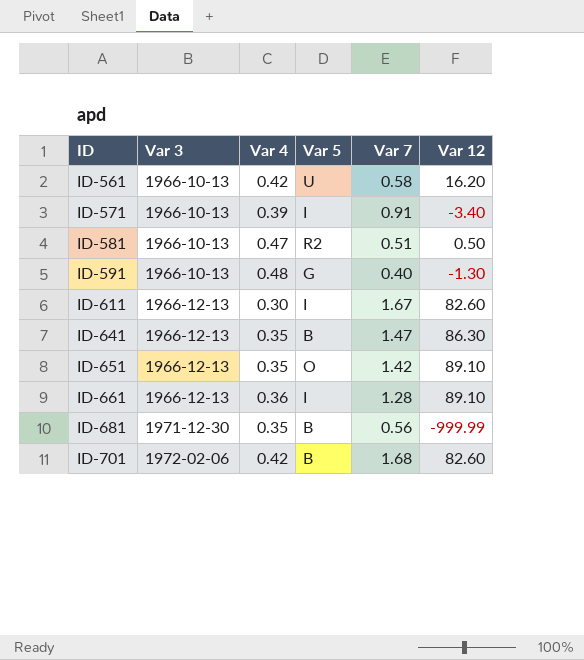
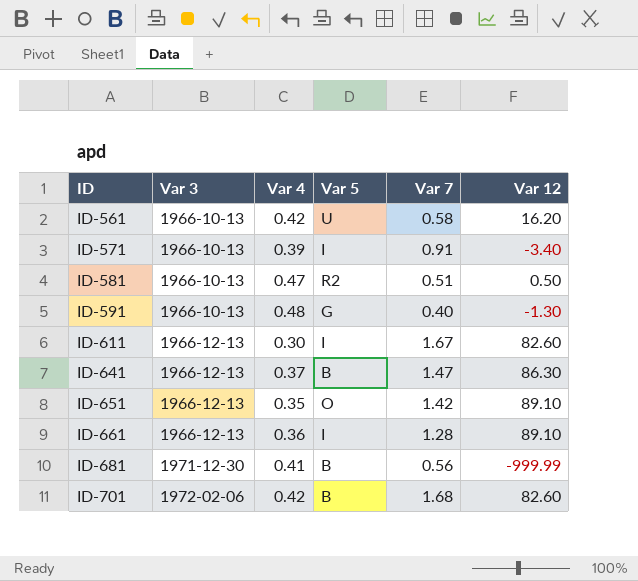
ID-641 | Var 4: 0.35 -> 0.37
ID-681 | Var 4: 0.35 -> 0.41

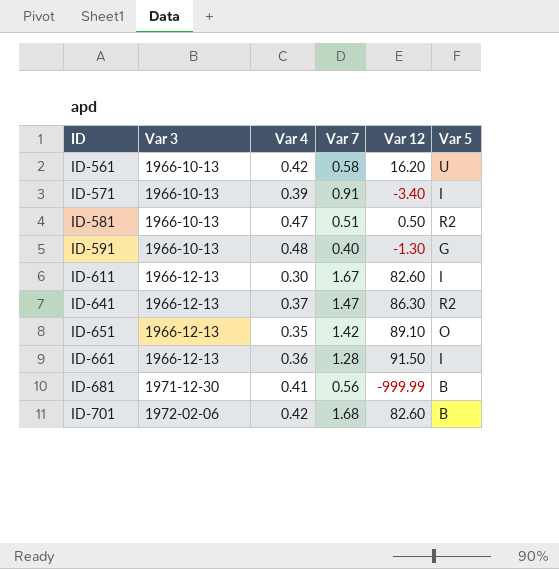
column Var 5 | position: 4 -> 6
ID-641 | Var 5: B -> R2
ID-661 | Var 12: 89.10 -> 91.50

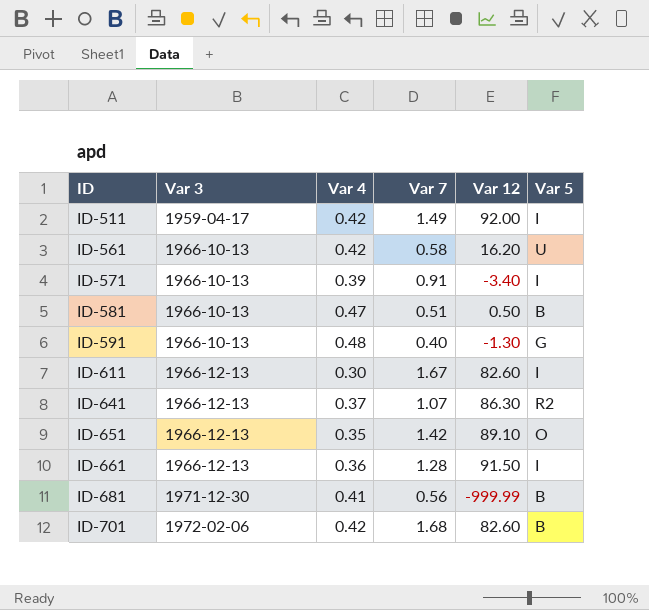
row ID-511: none -> 1959-04-17 | 0.42 | 1.49 | 92.00 | I
ID-581 | Var 5: R2 -> B
ID-641 | Var 7: 1.47 -> 1.07

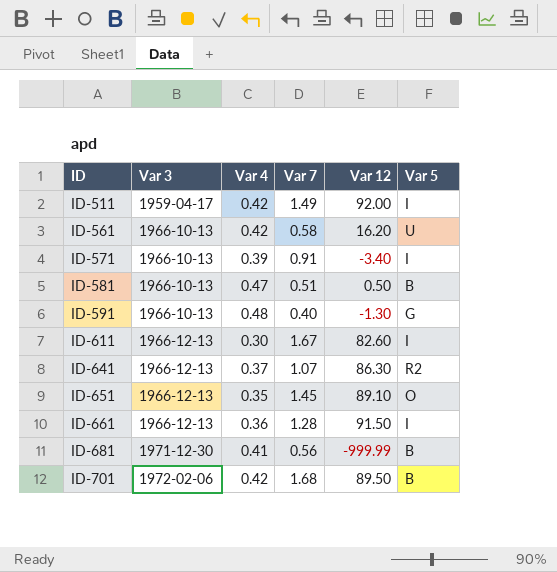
ID-651 | Var 7: 1.42 -> 1.45
ID-701 | Var 12: 82.60 -> 89.50

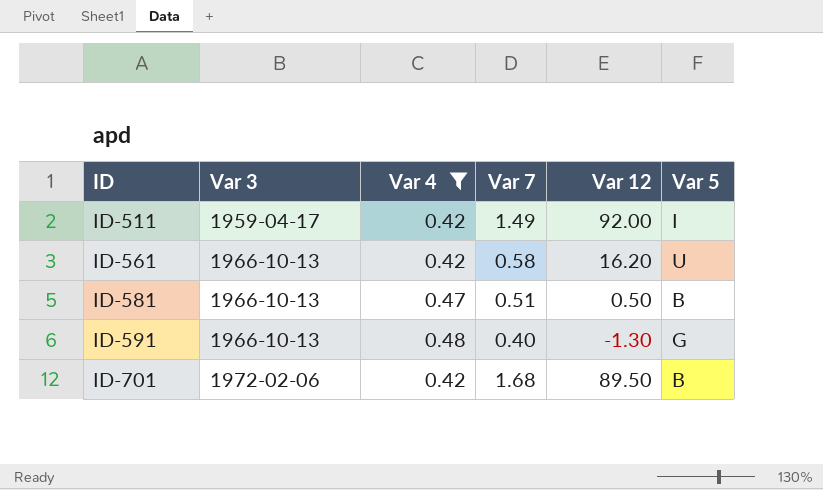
filter: none -> Var 4 >= 0.42

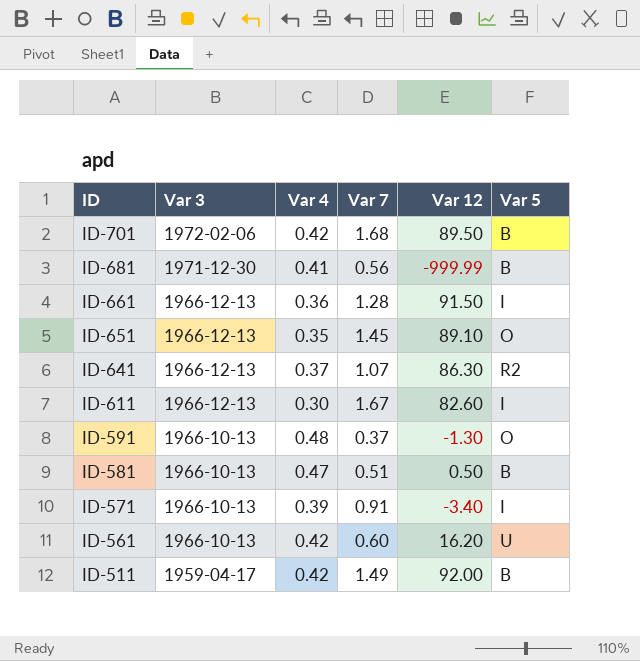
filter: Var 4 >= 0.42 -> none
row order: ID ascending -> ID descending
ID-591 | Var 7: 0.40 -> 0.37
ID-591 | Var 5: G -> O
ID-561 | Var 7: 0.58 -> 0.60
ID-511 | Var 5: I -> B

